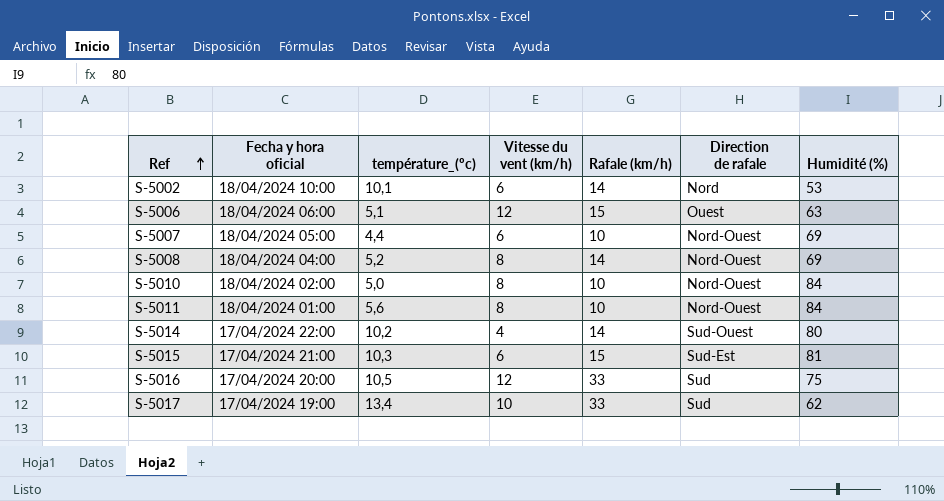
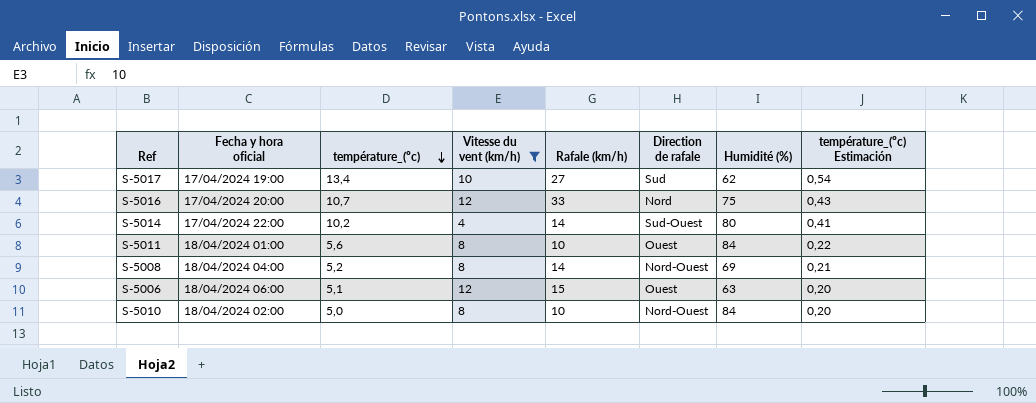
filter: none -> Vitesse du vent (km/h) != 6
row order: Ref ascending -> température_(ºc) descending
column température_(ºc) Estimación | formula: none -> [température_(ºc)] * 0,04
S-5017 | Rafale (km/h): 33 -> 27
S-5016 | température_(ºc): 10,5 -> 10,7
S-5016 | Direction de rafale: Sud -> Nord
S-5011 | Direction de rafale: Nord-Ouest -> Ouest

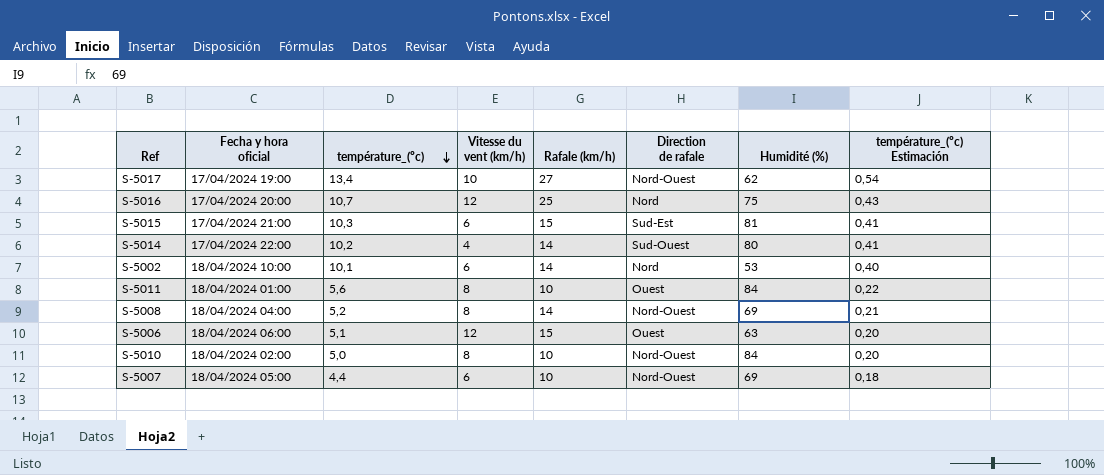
filter: Vitesse du vent (km/h) != 6 -> none
S-5017 | Direction de rafale: Sud -> Nord-Ouest
S-5016 | Rafale (km/h): 33 -> 25

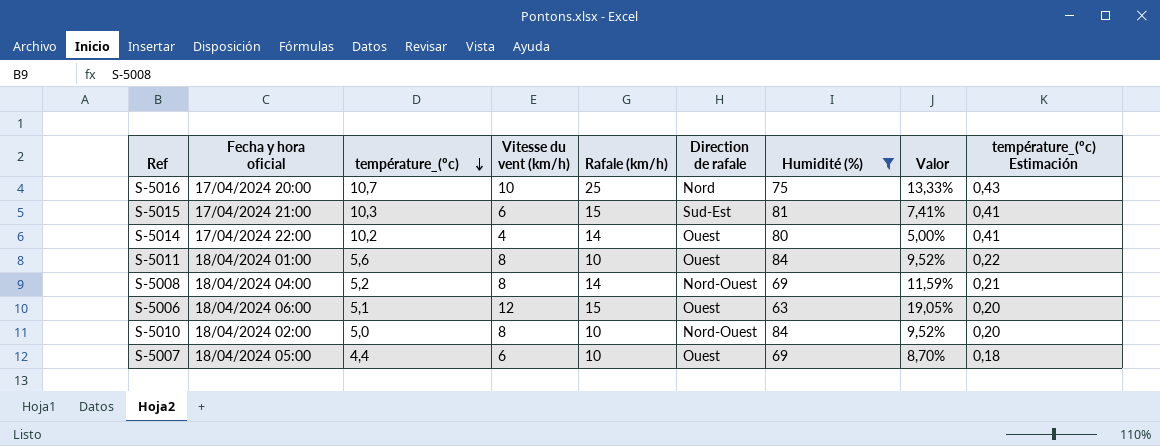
filter: none -> Humidité (%) >= 63
column Valor | formula: none -> [Vitesse du vent (km/h)] / [Humidité (%)]
S-5016 | Vitesse du vent (km/h): 12 -> 10
S-5014 | Direction de rafale: Sud-Ouest -> Ouest
S-5007 | Direction de rafale: Nord-Ouest -> Ouest

